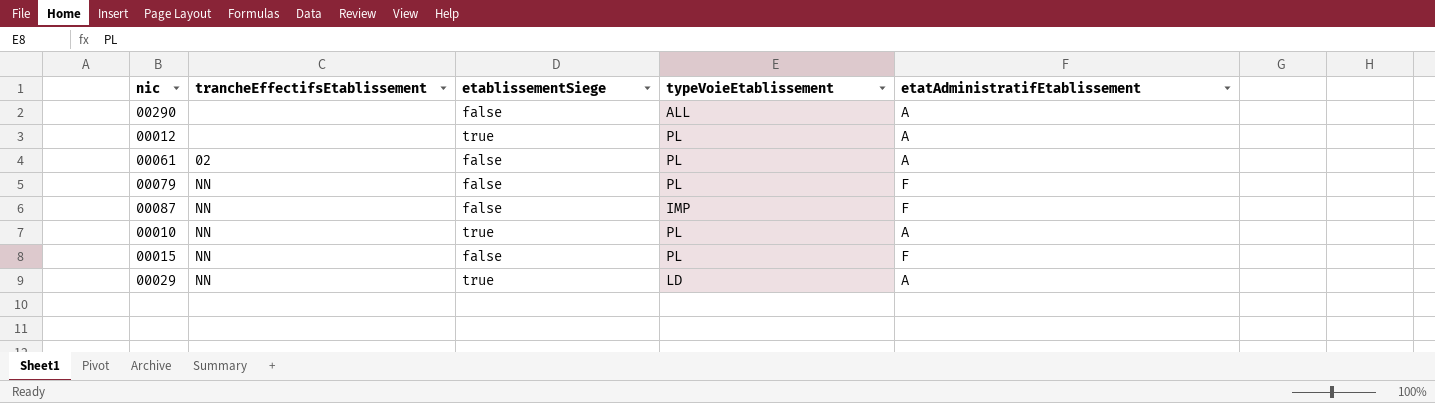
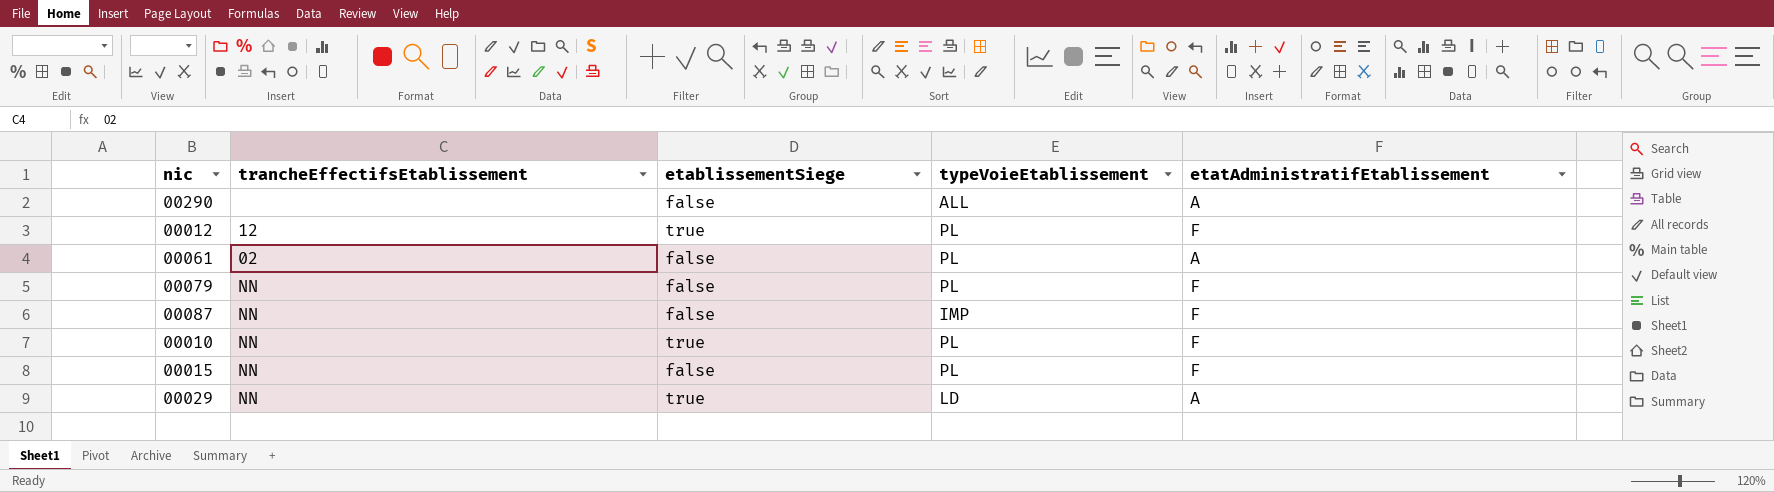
00012 | trancheEffectifsEtablissement: none -> 12
00012 | etatAdministratifEtablissement: A -> F
00010 | etatAdministratifEtablissement: A -> F

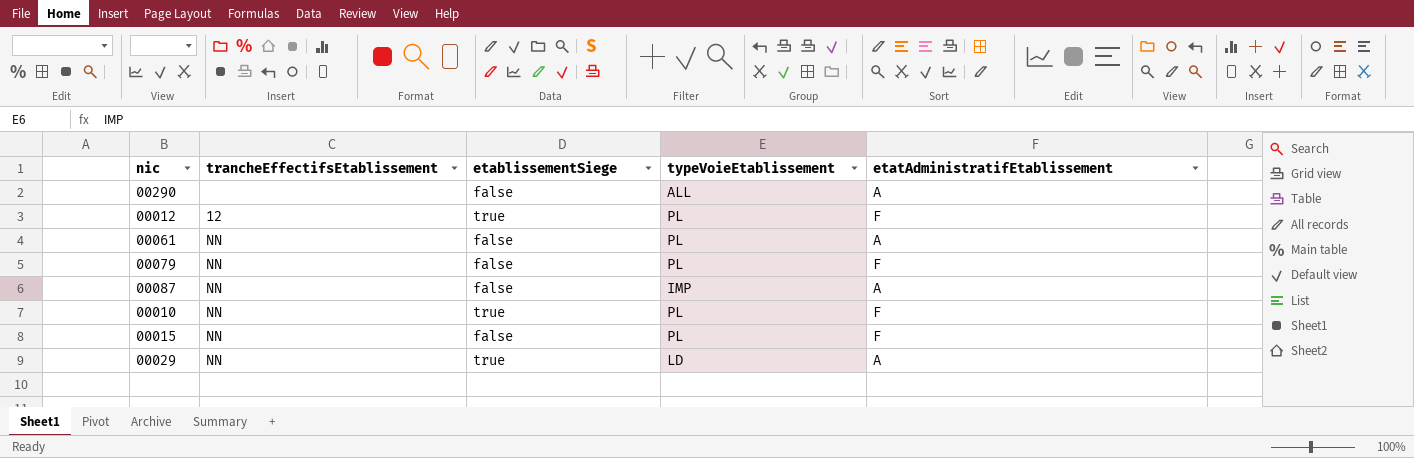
00061 | trancheEffectifsEtablissement: 02 -> NN
00087 | etatAdministratifEtablissement: F -> A

